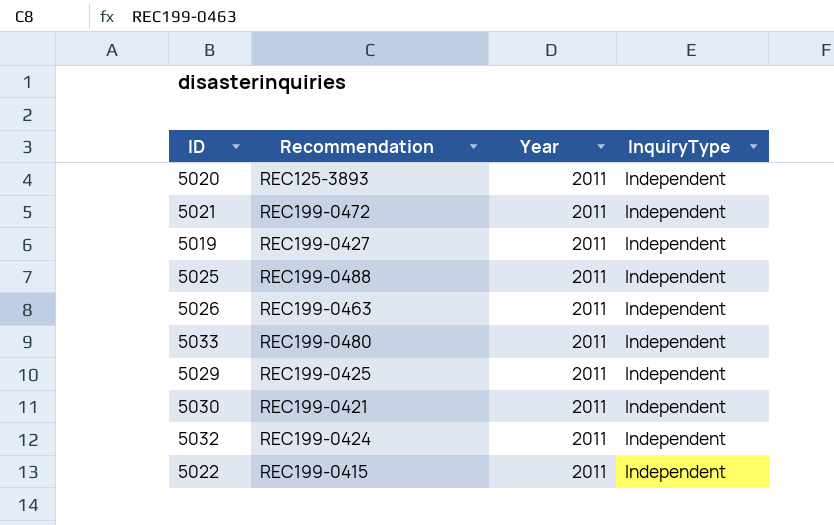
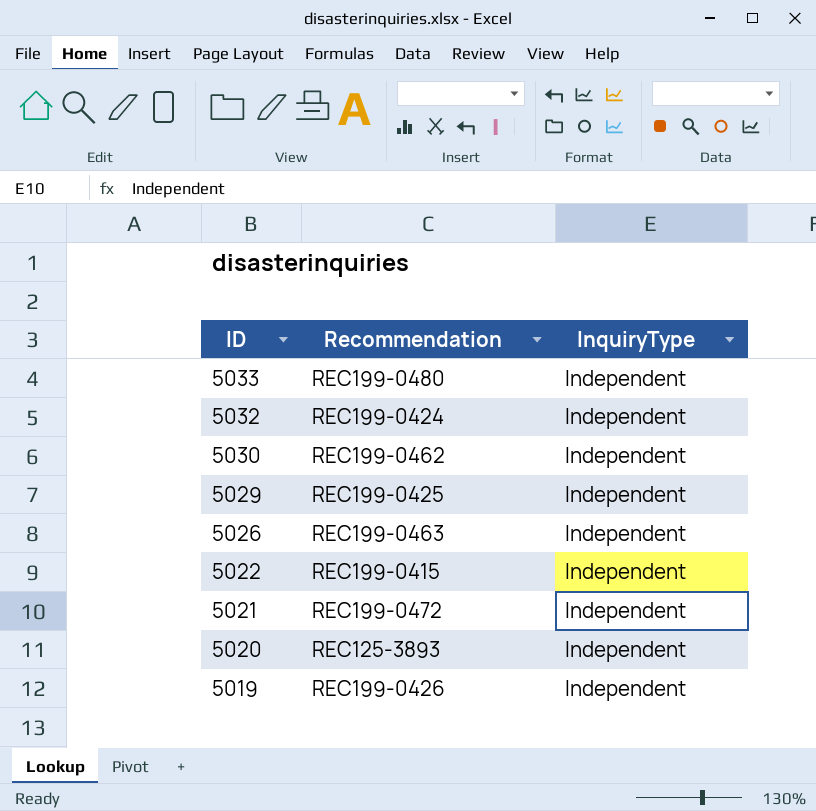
row order: none -> ID descending
column Year | position: 3 -> none
row 5025: REC199-0488 | 2011 | Independent -> none
5030 | Recommendation: REC199-0421 -> REC199-0462
5019 | Recommendation: REC199-0427 -> REC199-0426

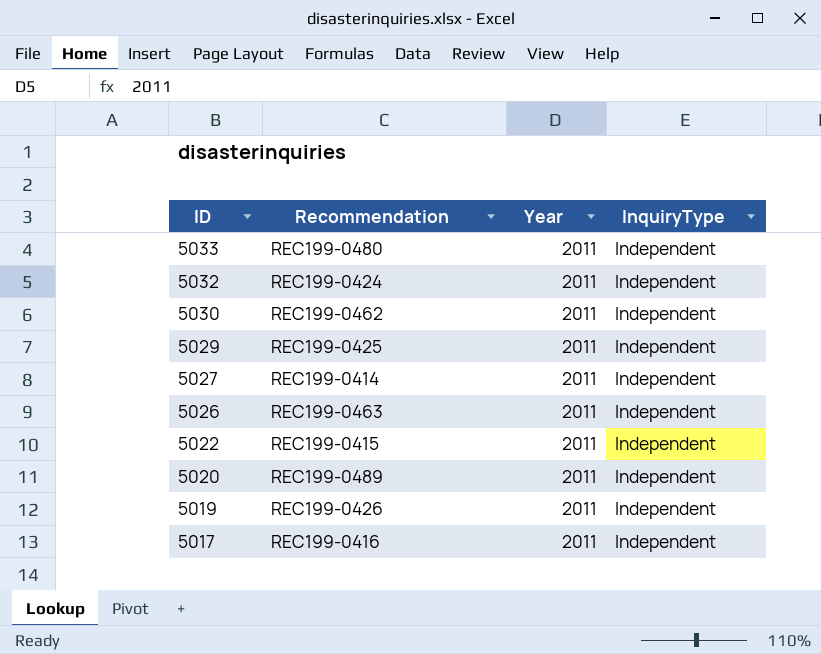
column Year | position: none -> 3
row 5021: REC199-0472 | Independent -> none
row 5027: none -> REC199-0414 | 2011 | Independent
5020 | Recommendation: REC125-3893 -> REC199-0489
row 5017: none -> REC199-0416 | 2011 | Independent

